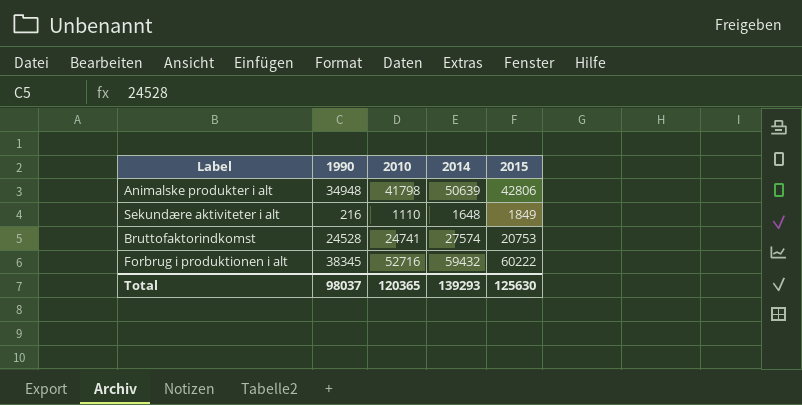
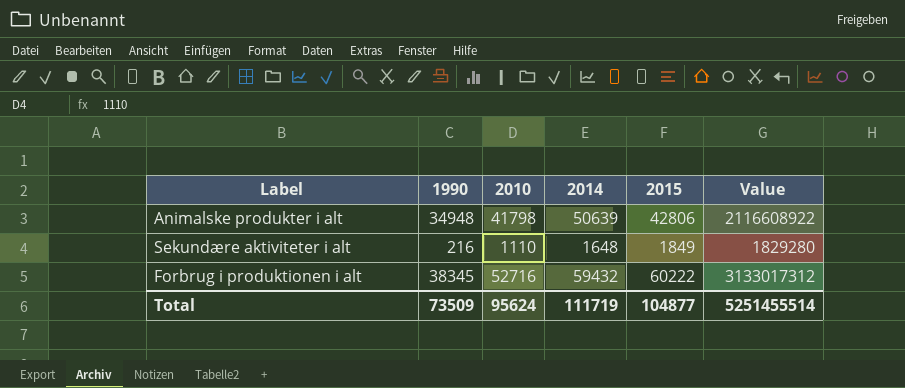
column Value | formula: none -> [2010] * [2014]
row Bruttofaktorindkomst: 24528 | 24741 | 27574 | 20753 -> none
Total | 1990: 98037 -> 73509
Total | 2010: 120365 -> 95624
Total | 2014: 139293 -> 111719
Total | 2015: 125630 -> 104877

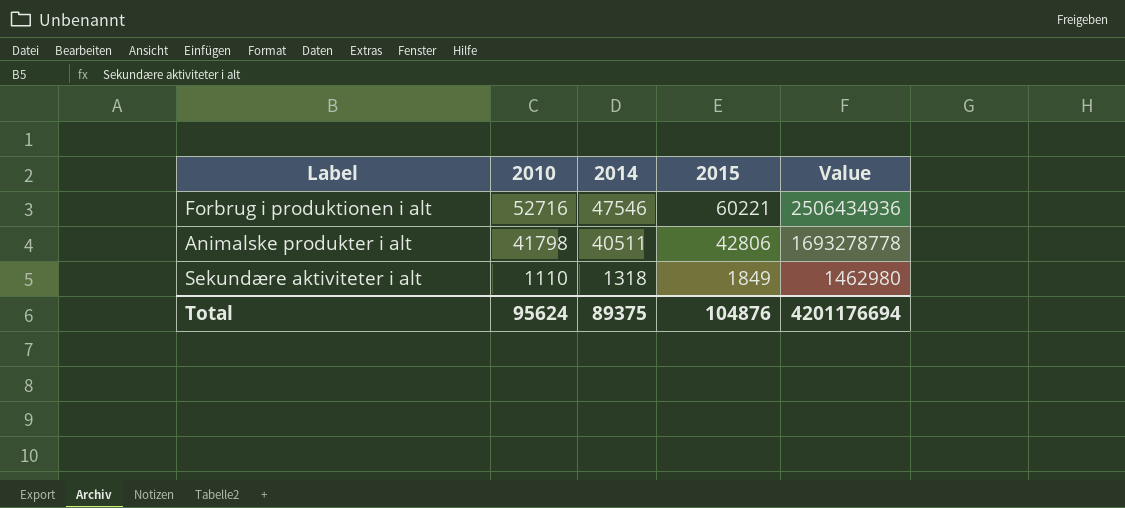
row order: none -> 2010 descending
column 1990 | position: 2 -> none
Forbrug i produktionen i alt | 2014: 59432 -> 47546
Forbrug i produktionen i alt | 2015: 60222 -> 60221
Forbrug i produktionen i alt | Value: 3133017312 -> 2506434936
Animalske produkter i alt | 2014: 50639 -> 40511
Animalske produkter i alt | Value: 2116608922 -> 1693278778
Sekundære aktiviteter i alt | 2014: 1648 -> 1318
Sekundære aktiviteter i alt | Value: 1829280 -> 1462980
Total | 2014: 111719 -> 89375
Total | 2015: 104877 -> 104876
Total | Value: 5251455514 -> 4201176694

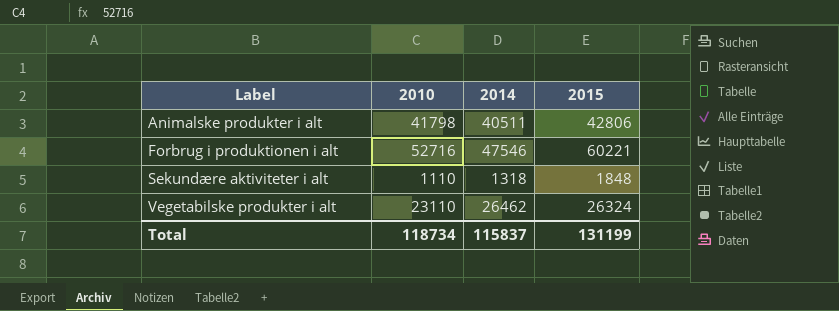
row order: 2010 descending -> Label ascending
column Value | formula: [2010] * [2014] -> none
Sekundære aktiviteter i alt | 2015: 1849 -> 1848
row Vegetabilske produkter i alt: none -> 23110 | 26462 | 26324
Total | 2010: 95624 -> 118734
Total | 2014: 89375 -> 115837
Total | 2015: 104876 -> 131199

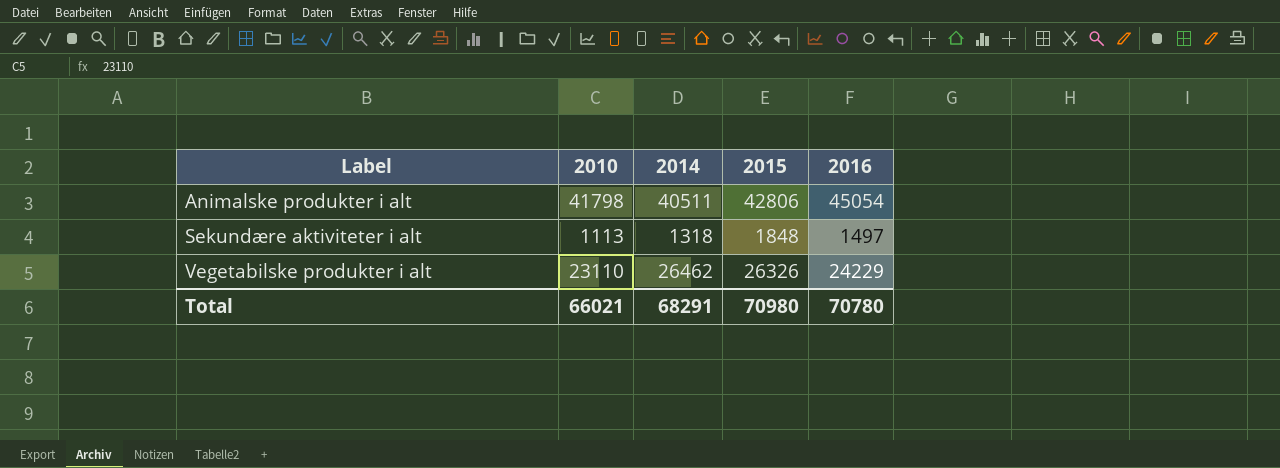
column 2016 | position: none -> 5
row Forbrug i produktionen i alt: 52716 | 47546 | 60221 -> none
Sekundære aktiviteter i alt | 2010: 1110 -> 1113
Vegetabilske produkter i alt | 2015: 26324 -> 26326
Total | 2010: 118734 -> 66021
Total | 2014: 115837 -> 68291
Total | 2015: 131199 -> 70980

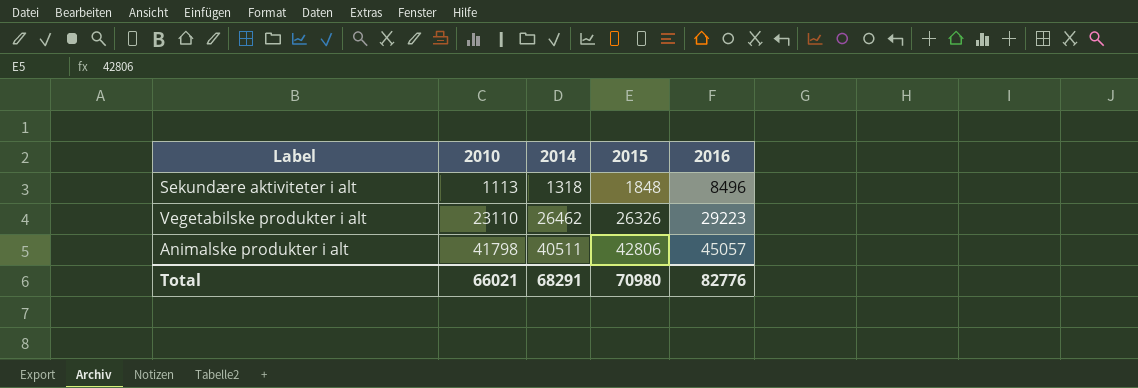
row order: Label ascending -> 2010 ascending
Sekundære aktiviteter i alt | 2016: 1497 -> 8496
Vegetabilske produkter i alt | 2016: 24229 -> 29223
Animalske produkter i alt | 2016: 45054 -> 45057
Total | 2016: 70780 -> 82776

